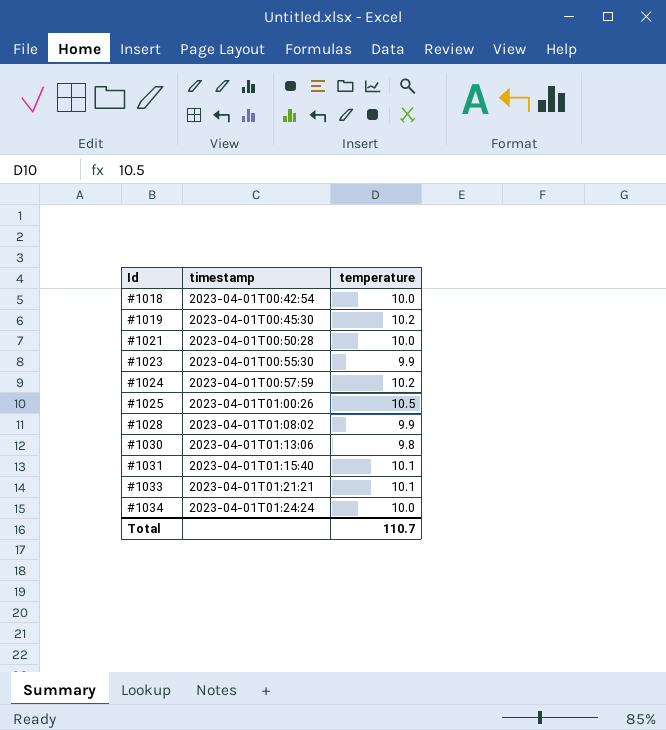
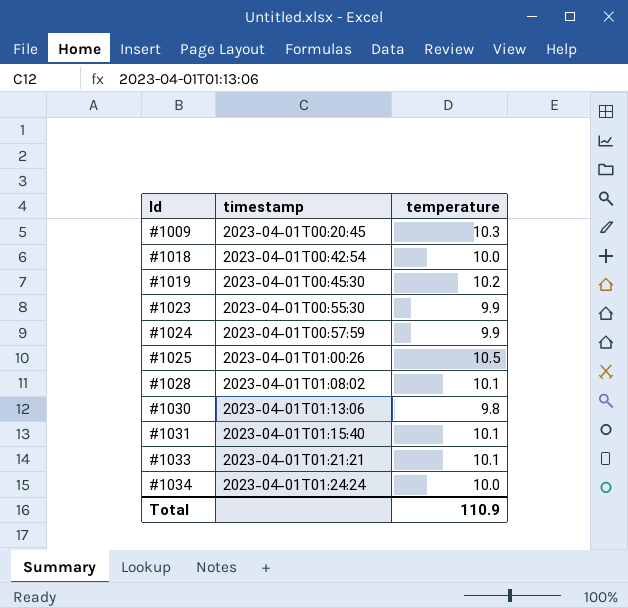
row #1021: 2023-04-01T00:50:28 | 10.0 -> none
row #1009: none -> 2023-04-01T00:20:45 | 10.3
#1024 | temperature: 10.2 -> 9.9
#1028 | temperature: 9.9 -> 10.1
Total | temperature: 110.7 -> 110.9

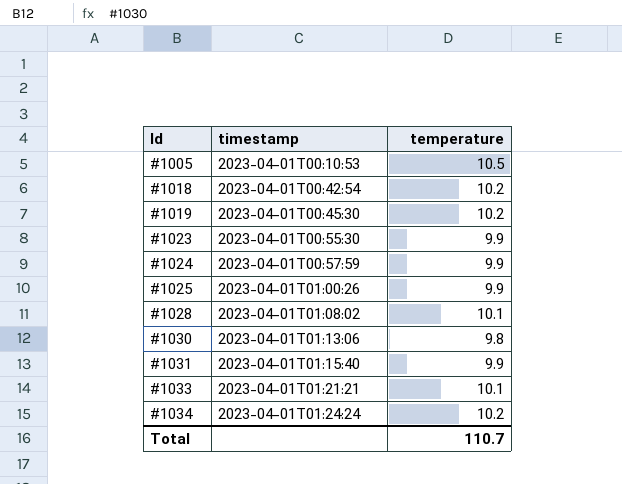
row #1009: 2023-04-01T00:20:45 | 10.3 -> none
row #1005: none -> 2023-04-01T00:10:53 | 10.5
#1018 | temperature: 10.0 -> 10.2
#1025 | temperature: 10.5 -> 9.9
#1031 | temperature: 10.1 -> 9.9
#1034 | temperature: 10.0 -> 10.2
Total | temperature: 110.9 -> 110.7

